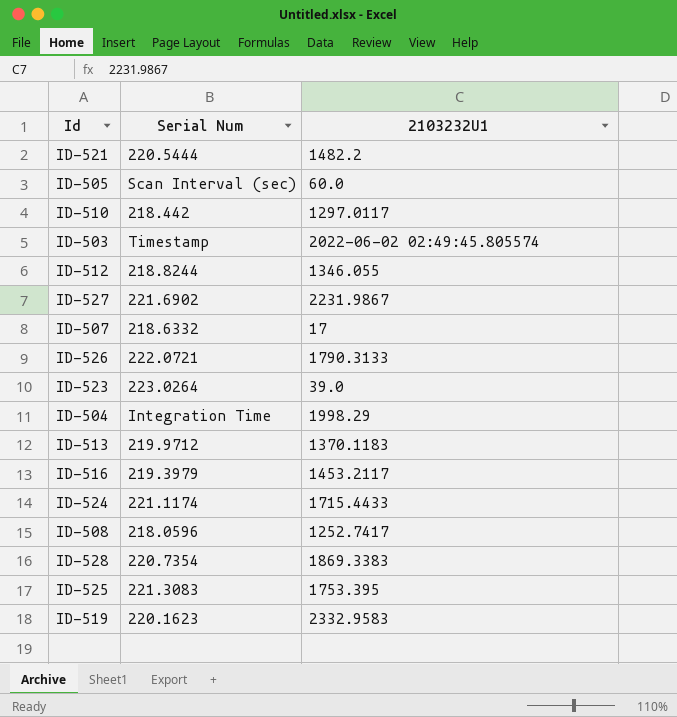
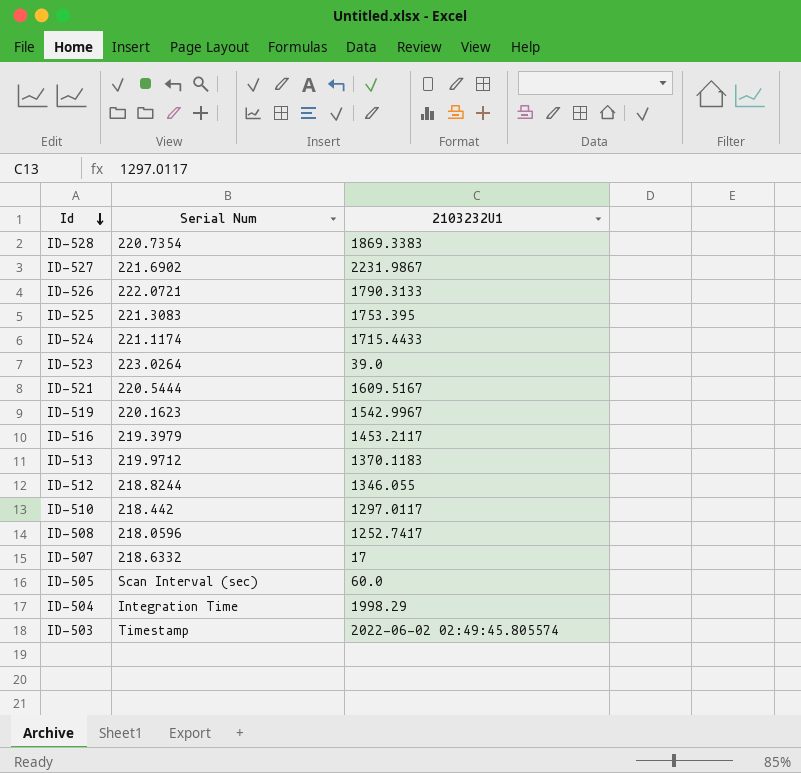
row order: none -> Id descending
ID-521 | 2103232U1: 1482.2 -> 1609.5167
ID-519 | 2103232U1: 2332.9583 -> 1542.9967

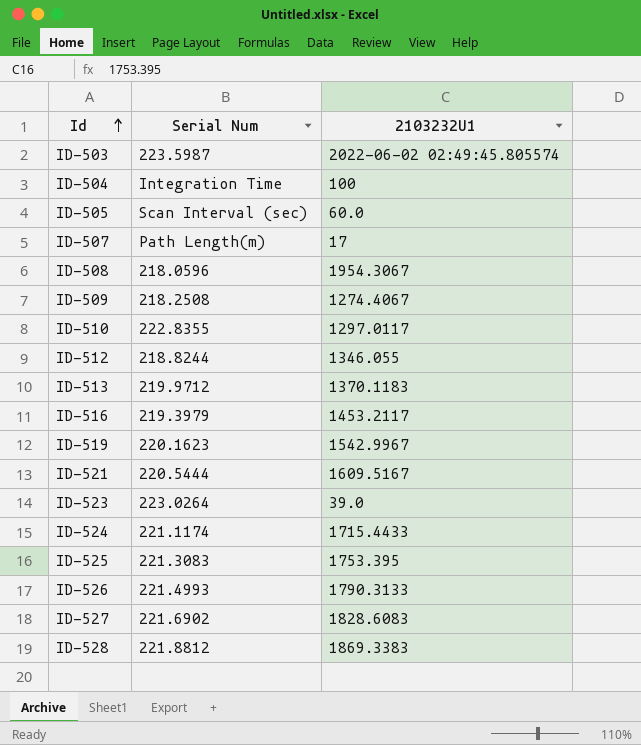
row order: Id descending -> Id ascending
ID-503 | Serial Num: Timestamp -> 223.5987
ID-504 | 2103232U1: 1998.29 -> 100
ID-507 | Serial Num: 218.6332 -> Path Length(m)
ID-508 | 2103232U1: 1252.7417 -> 1954.3067
row ID-509: none -> 218.2508 | 1274.4067
ID-510 | Serial Num: 218.442 -> 222.8355
ID-526 | Serial Num: 222.0721 -> 221.4993
ID-527 | 2103232U1: 2231.9867 -> 1828.6083
ID-528 | Serial Num: 220.7354 -> 221.8812

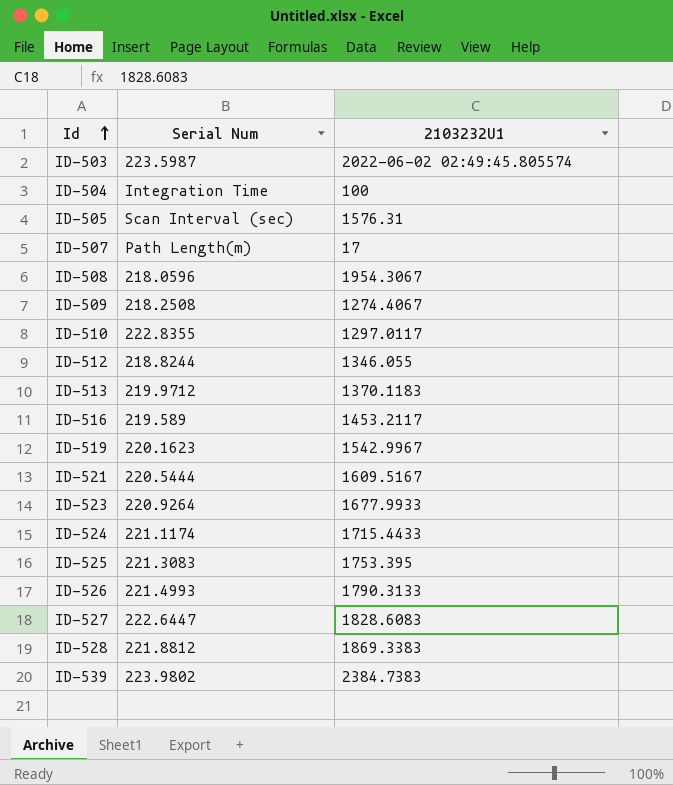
ID-505 | 2103232U1: 60.0 -> 1576.31
ID-516 | Serial Num: 219.3979 -> 219.589
ID-523 | Serial Num: 223.0264 -> 220.9264
ID-523 | 2103232U1: 39.0 -> 1677.9933
ID-527 | Serial Num: 221.6902 -> 222.6447
row ID-539: none -> 223.9802 | 2384.7383

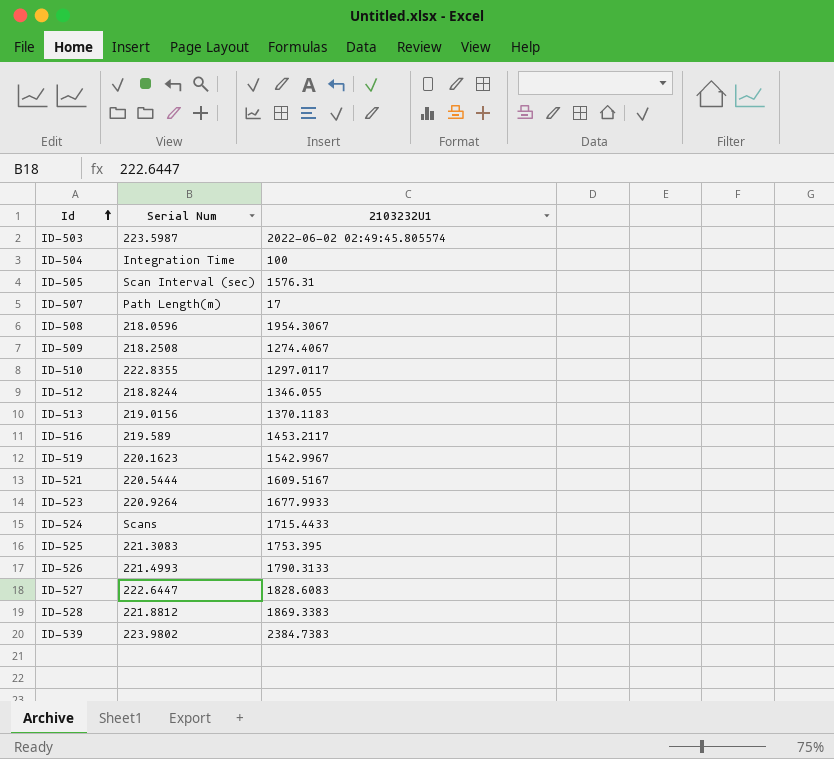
ID-513 | Serial Num: 219.9712 -> 219.0156
ID-524 | Serial Num: 221.1174 -> Scans

